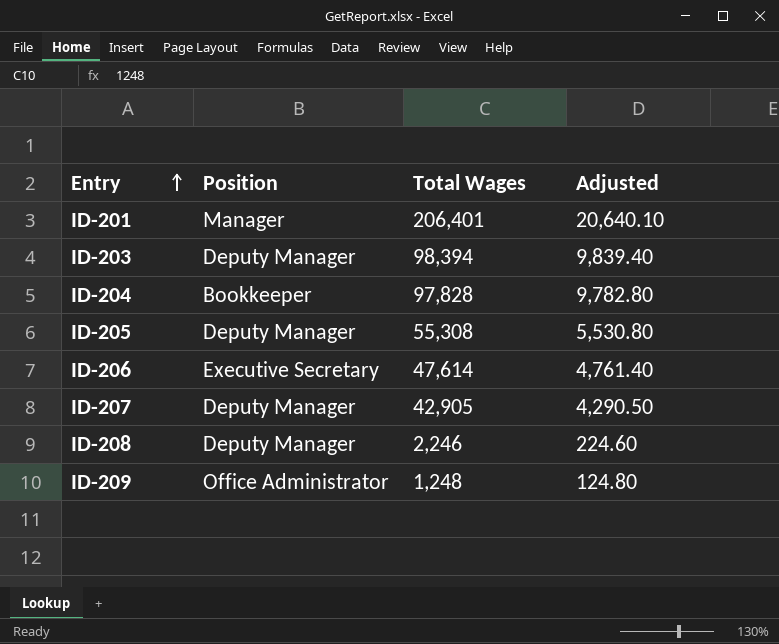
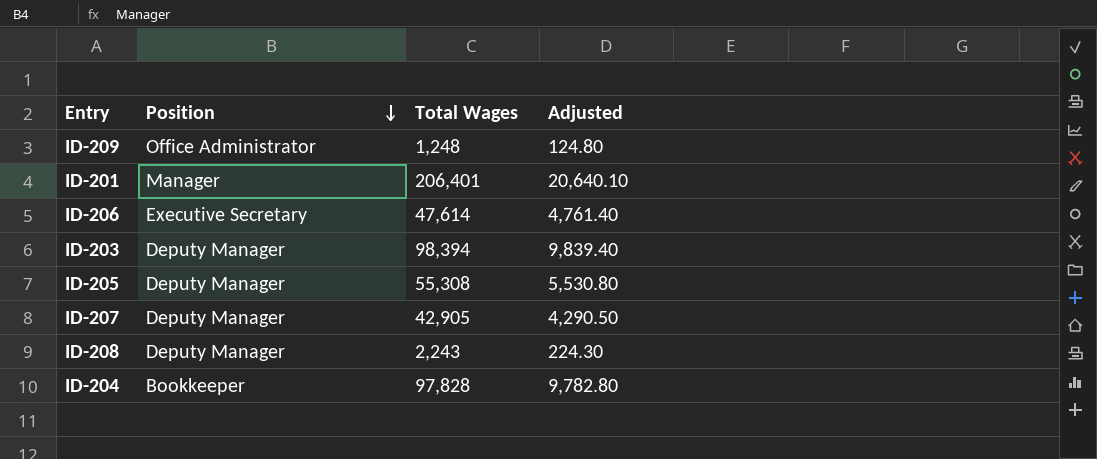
row order: Entry ascending -> Position descending
ID-208 | Total Wages: 2,246 -> 2,243
ID-208 | Adjusted: 224.60 -> 224.30

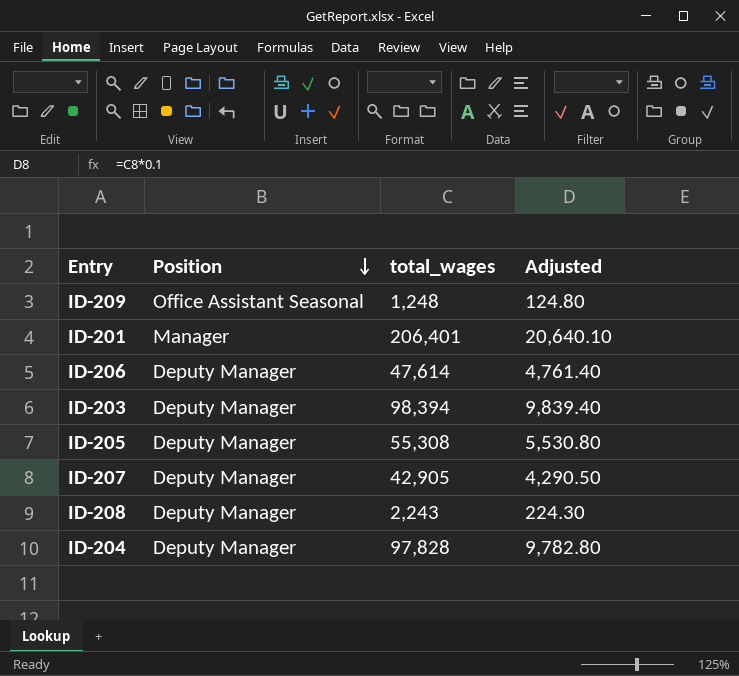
column name: Total Wages -> total_wages
ID-209 | Position: Office Administrator -> Office Assistant Seasonal
ID-206 | Position: Executive Secretary -> Deputy Manager
ID-204 | Position: Bookkeeper -> Deputy Manager

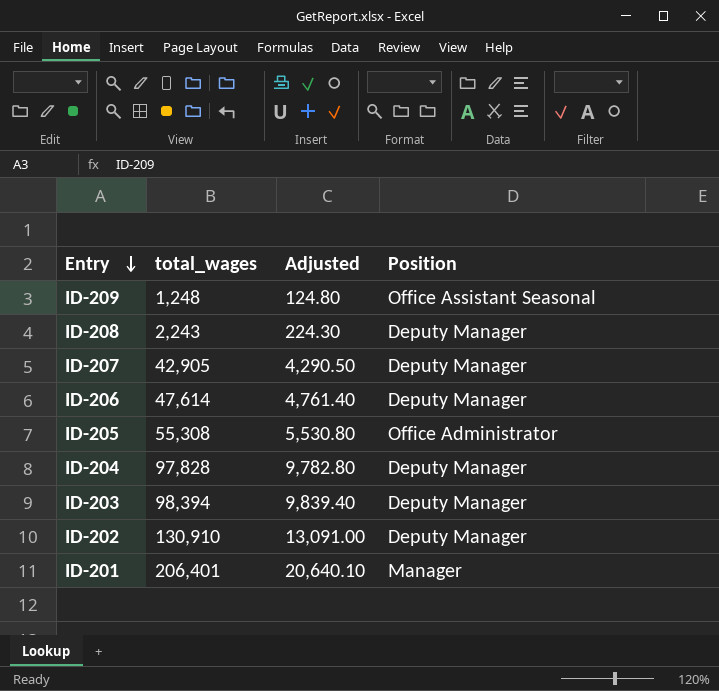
row order: Position descending -> Entry descending
column Position | position: 2 -> 4
ID-205 | Position: Deputy Manager -> Office Administrator
row ID-202: none -> 130,910 | 13,091.00 | Deputy Manager

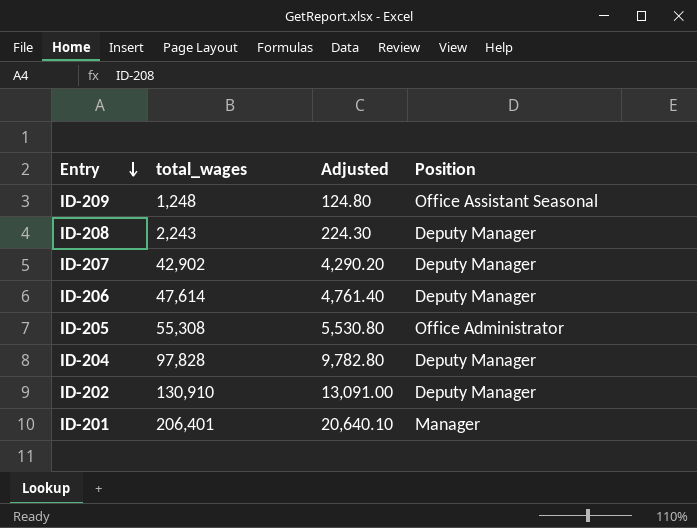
row ID-203: 98,394 | 9,839.40 | Deputy Manager -> none
ID-207 | total_wages: 42,905 -> 42,902
ID-207 | Adjusted: 4,290.50 -> 4,290.20

